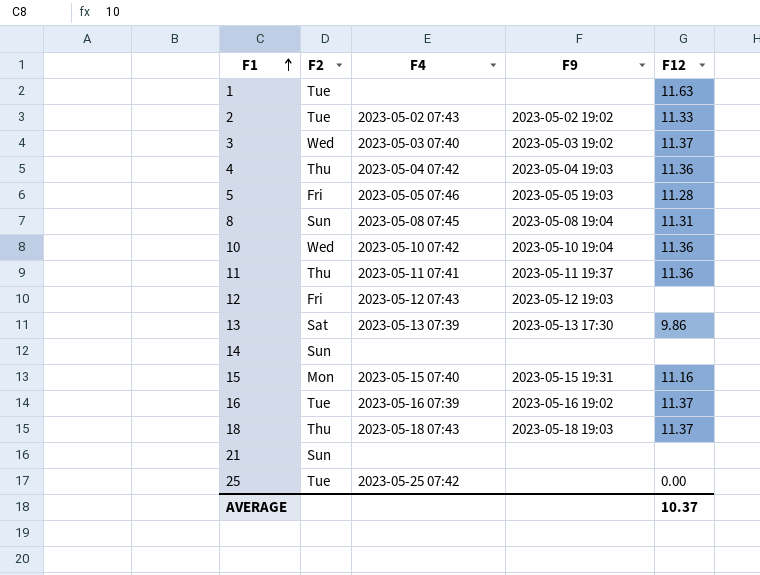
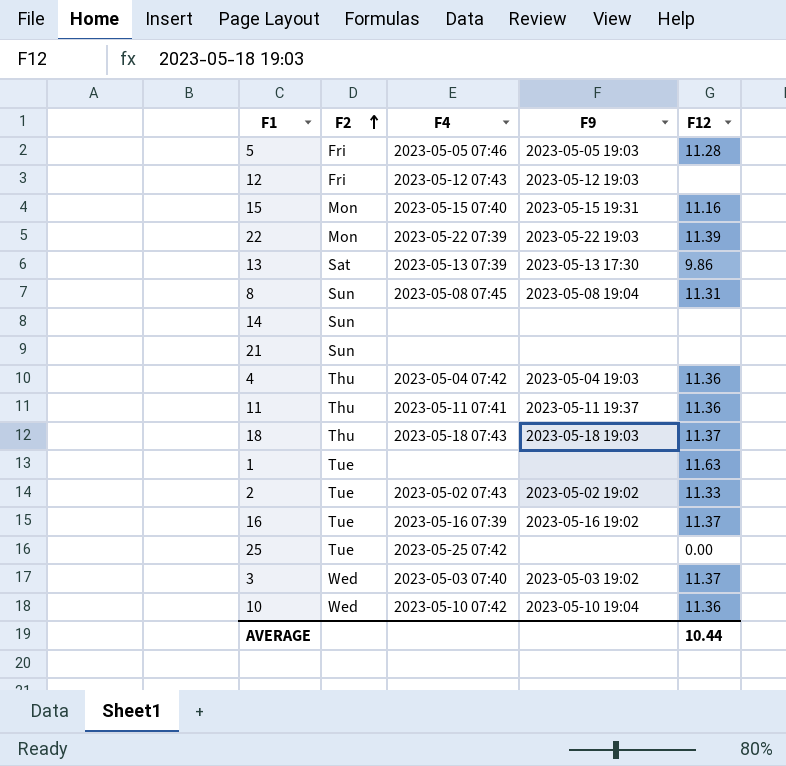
row order: F1 ascending -> F2 ascending
row 22: none -> Mon | 2023-05-22 07:39 | 2023-05-22 19:03 | 11.39
AVERAGE | F12: 10.37 -> 10.44

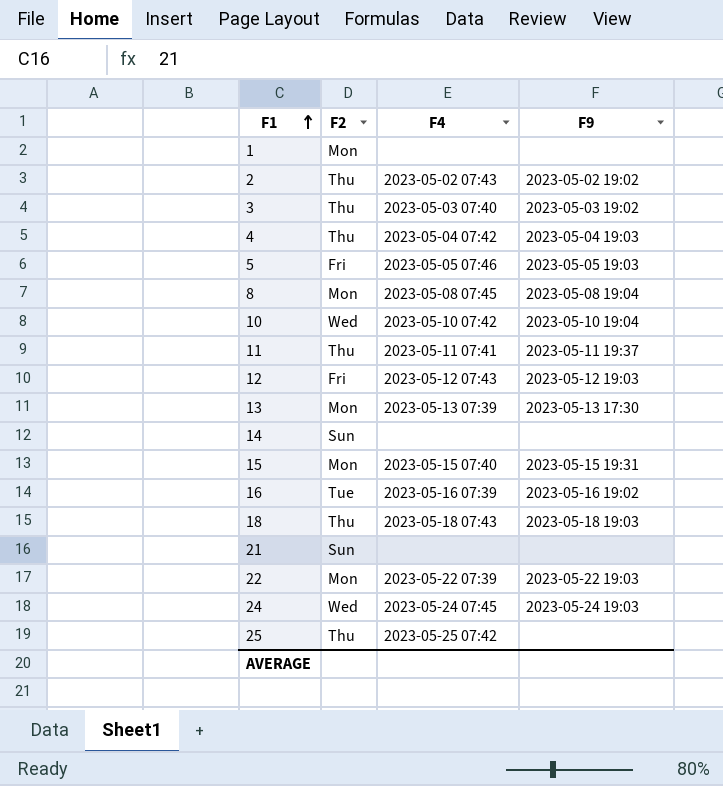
row order: F2 ascending -> F1 ascending
column F12 | position: 5 -> none
1 | F2: Tue -> Mon
2 | F2: Tue -> Thu
3 | F2: Wed -> Thu
8 | F2: Sun -> Mon
13 | F2: Sat -> Mon
row 24: none -> Wed | 2023-05-24 07:45 | 2023-05-24 19:03
25 | F2: Tue -> Thu

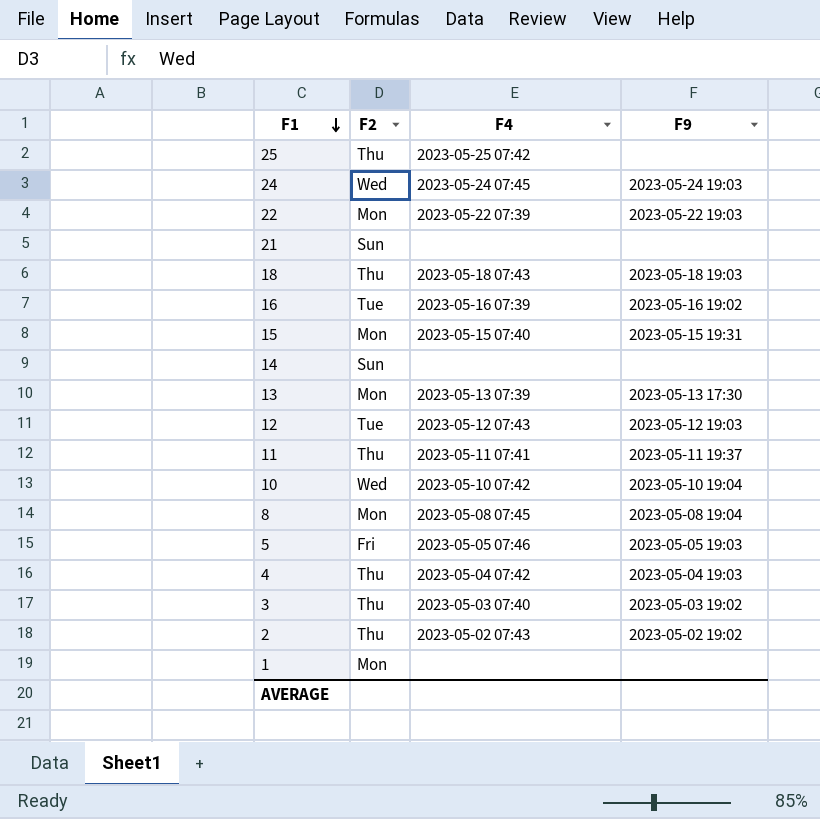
row order: F1 ascending -> F1 descending
12 | F2: Fri -> Tue

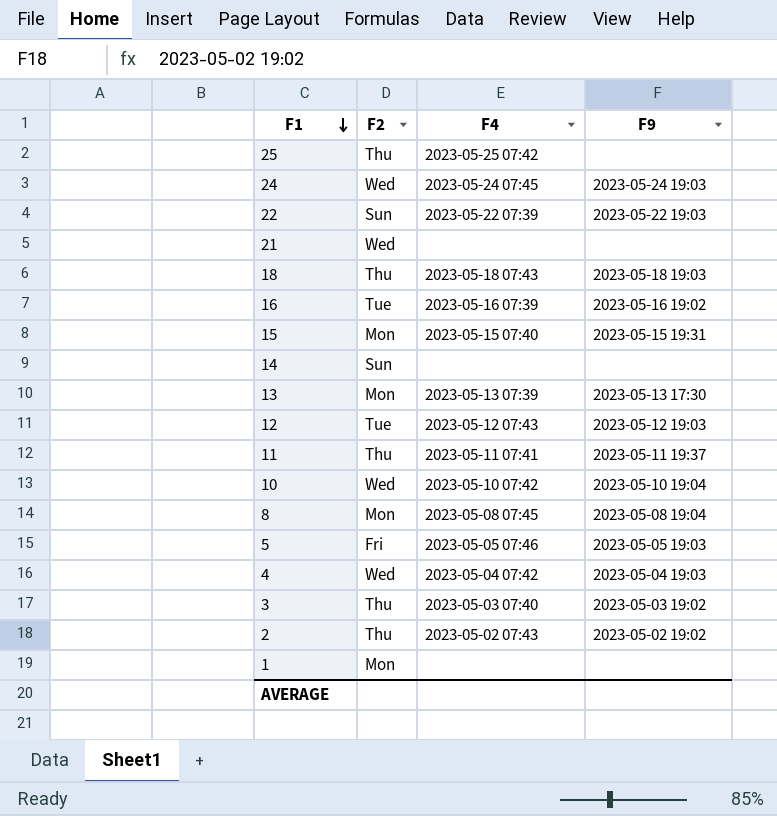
22 | F2: Mon -> Sun
21 | F2: Sun -> Wed
4 | F2: Thu -> Wed

